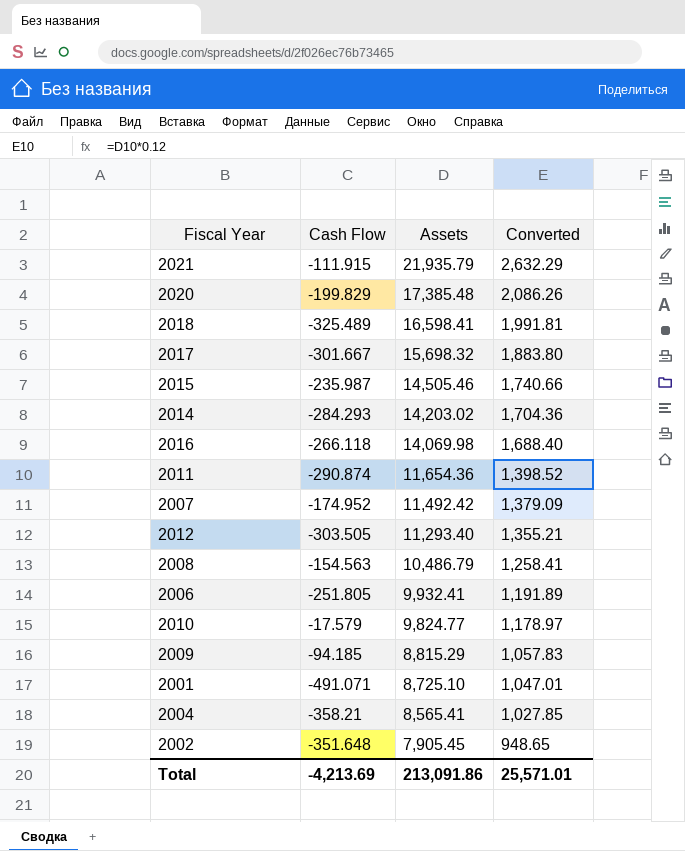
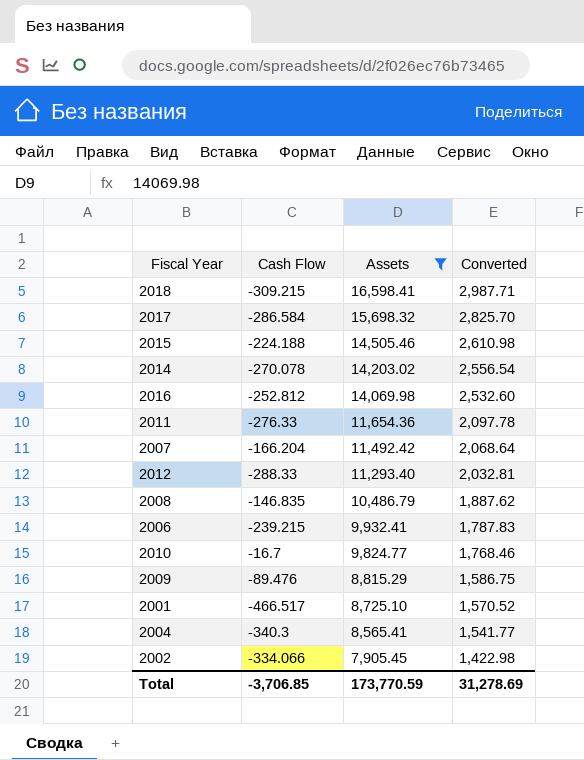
filter: none -> Assets <= 16,598.41
column Converted | formula: [Assets] * 0.12 -> [Assets] * 0.18
2018 | Cash Flow: -325.489 -> -309.215
2017 | Cash Flow: -301.667 -> -286.584
2015 | Cash Flow: -235.987 -> -224.188
2014 | Cash Flow: -284.293 -> -270.078
2016 | Cash Flow: -266.118 -> -252.812
2011 | Cash Flow: -290.874 -> -276.33
2007 | Cash Flow: -174.952 -> -166.204
2012 | Cash Flow: -303.505 -> -288.33
2008 | Cash Flow: -154.563 -> -146.835
2006 | Cash Flow: -251.805 -> -239.215
2010 | Cash Flow: -17.579 -> -16.7
2009 | Cash Flow: -94.185 -> -89.476
2001 | Cash Flow: -491.071 -> -466.517
2004 | Cash Flow: -358.21 -> -340.3
2002 | Cash Flow: -351.648 -> -334.066
Total | Cash Flow: -4,213.69 -> -3,706.85
Total | Assets: 213,091.86 -> 173,770.59
Total | Converted: 25,571.01 -> 31,278.69

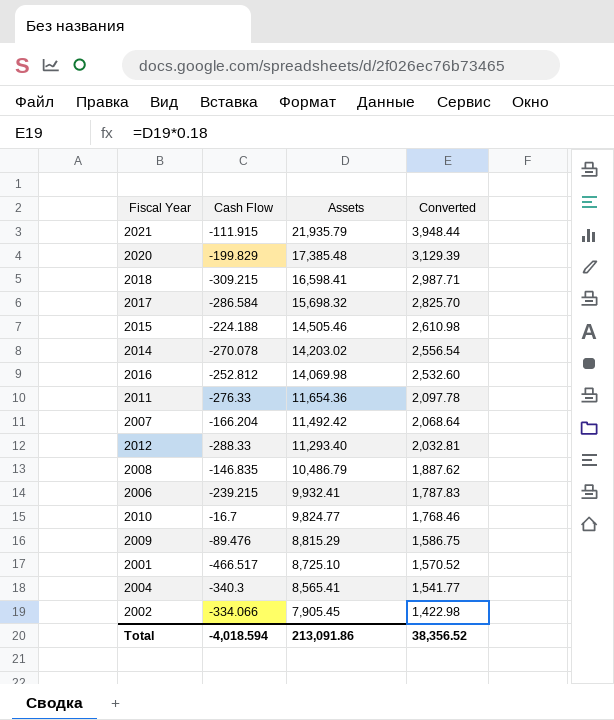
filter: Assets <= 16,598.41 -> none
Total | Cash Flow: -3,706.85 -> -4,018.594
Total | Assets: 173,770.59 -> 213,091.86
Total | Converted: 31,278.69 -> 38,356.52

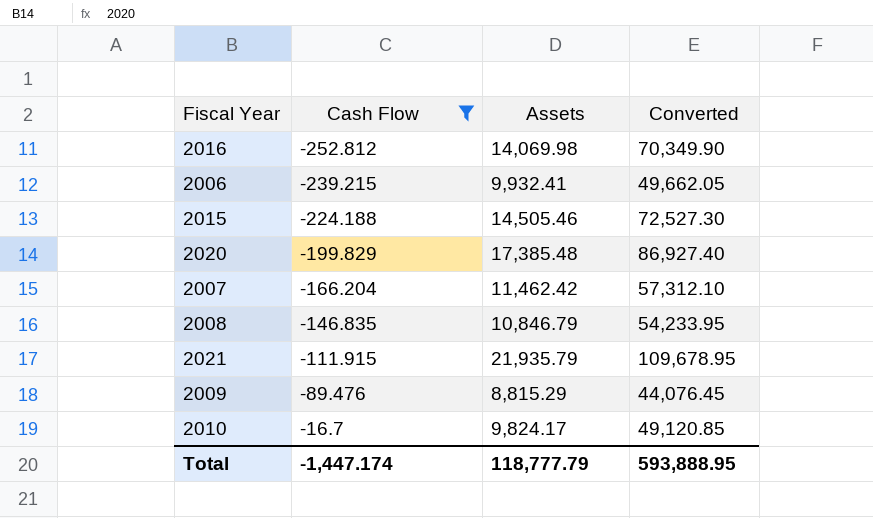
filter: none -> Cash Flow >= -252.812
row order: Assets descending -> Cash Flow ascending
column Converted | formula: [Assets] * 0.18 -> [Assets] * 5
2007 | Assets: 11,492.42 -> 11,462.42
2008 | Assets: 10,486.79 -> 10,846.79
2010 | Assets: 9,824.77 -> 9,824.17
Total | Cash Flow: -4,018.594 -> -1,447.174
Total | Assets: 213,091.86 -> 118,777.79
Total | Converted: 38,356.52 -> 593,888.95

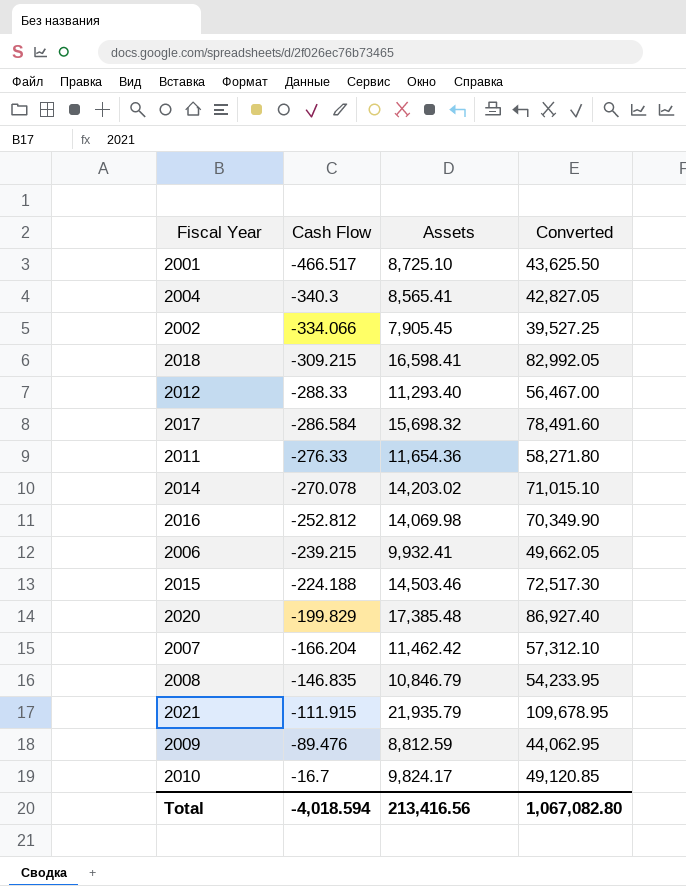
filter: Cash Flow >= -252.812 -> none
2015 | Assets: 14,505.46 -> 14,503.46
2015 | Converted: 72,527.30 -> 72,517.30
2009 | Assets: 8,815.29 -> 8,812.59
2009 | Converted: 44,076.45 -> 44,062.95
Total | Cash Flow: -1,447.174 -> -4,018.594
Total | Assets: 118,777.79 -> 213,416.56
Total | Converted: 593,888.95 -> 1,067,082.80

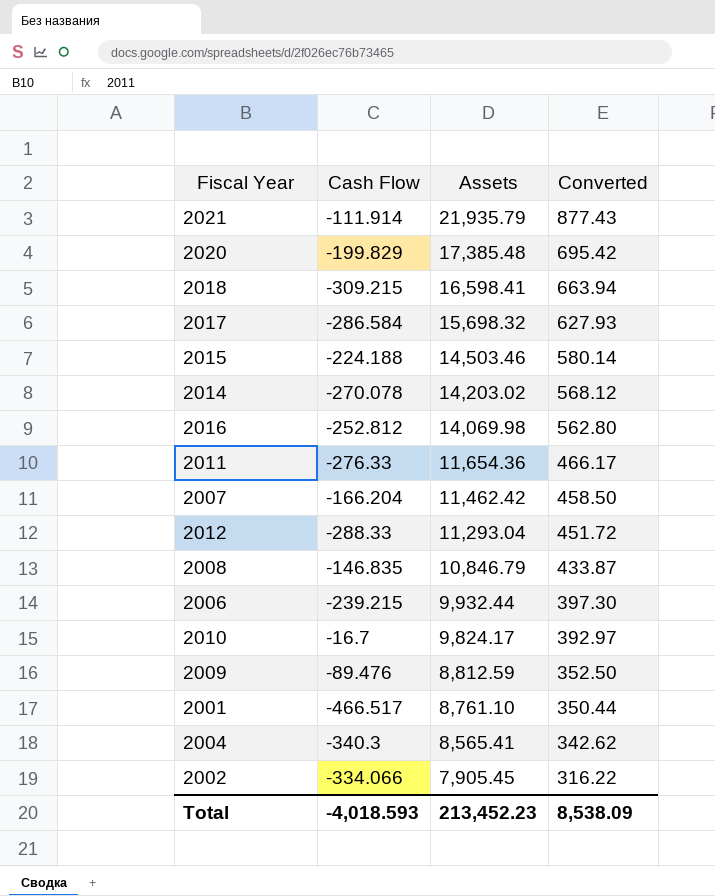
row order: Cash Flow ascending -> Assets descending
column Converted | formula: [Assets] * 5 -> [Assets] * 0.04
2021 | Cash Flow: -111.915 -> -111.914
2012 | Assets: 11,293.40 -> 11,293.04
2006 | Assets: 9,932.41 -> 9,932.44
2001 | Assets: 8,725.10 -> 8,761.10
Total | Cash Flow: -4,018.594 -> -4,018.593
Total | Assets: 213,416.56 -> 213,452.23
Total | Converted: 1,067,082.80 -> 8,538.09

